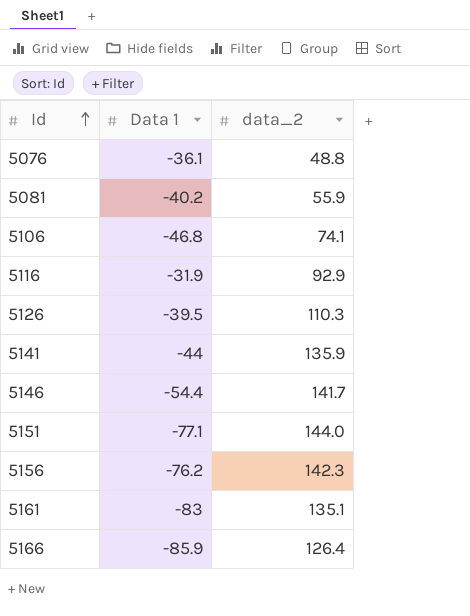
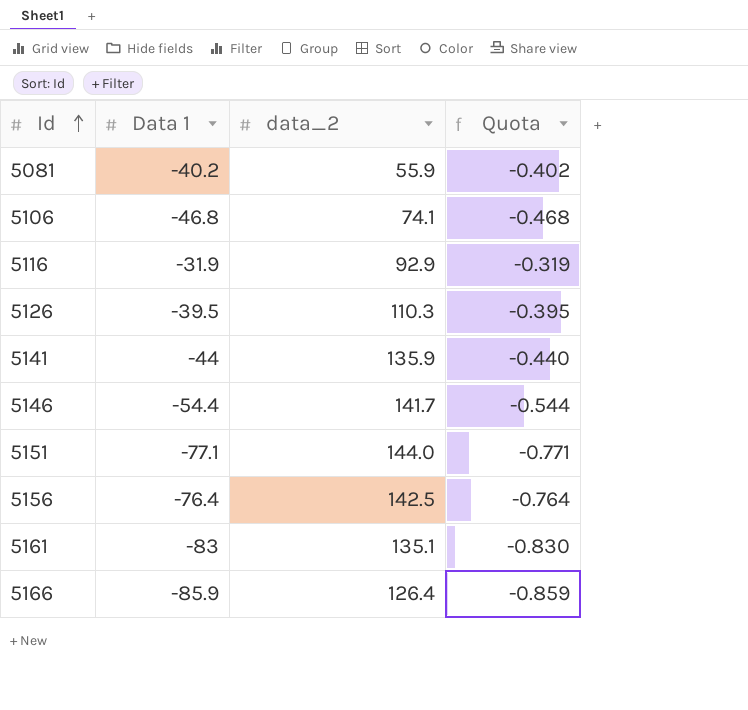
column Quota | formula: none -> [Data 1] * 0.01
row 5076: -36.1 | 48.8 -> none
5156 | Data 1: -76.2 -> -76.4
5156 | data_2: 142.3 -> 142.5

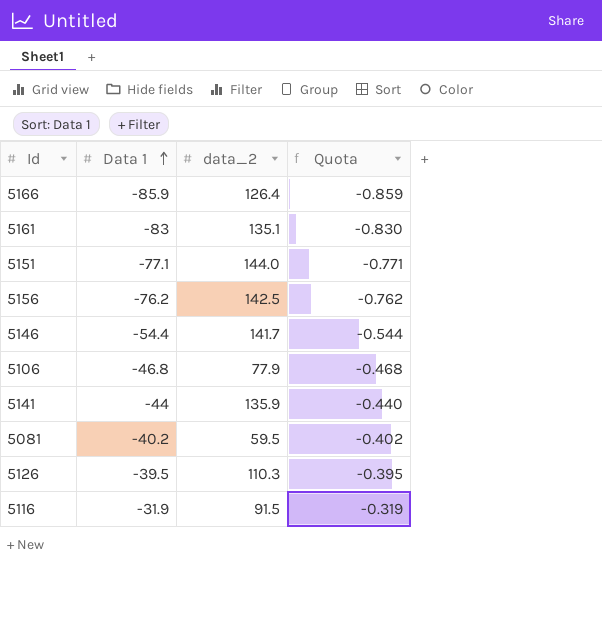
row order: Id ascending -> Data 1 ascending
5156 | Data 1: -76.4 -> -76.2
5156 | Quota: -0.764 -> -0.762
5106 | data_2: 74.1 -> 77.9
5081 | data_2: 55.9 -> 59.5
5116 | data_2: 92.9 -> 91.5

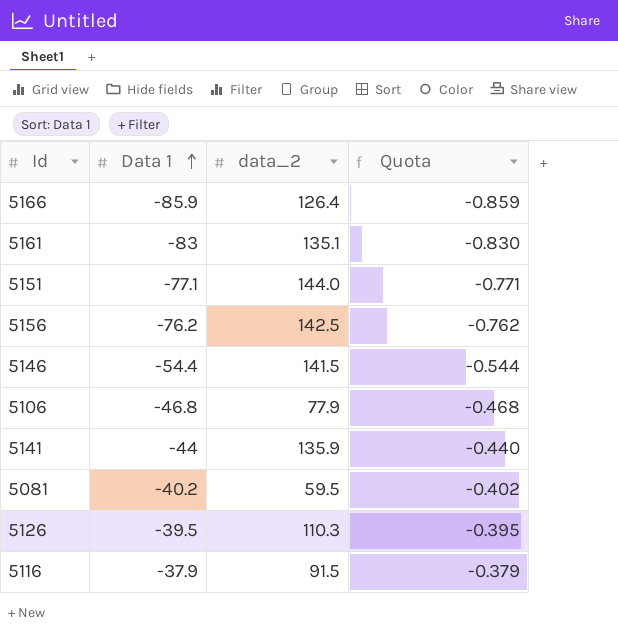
5146 | data_2: 141.7 -> 141.5
5116 | Data 1: -31.9 -> -37.9
5116 | Quota: -0.319 -> -0.379

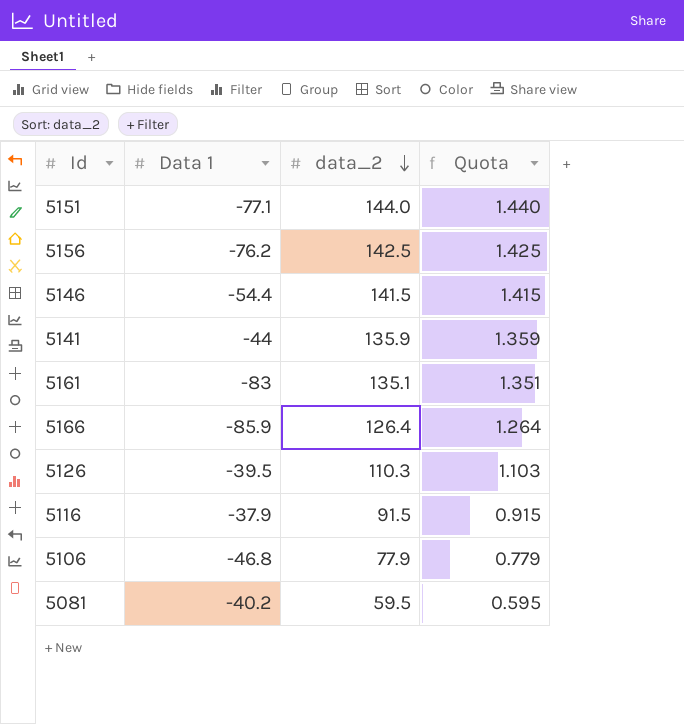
row order: Data 1 ascending -> data_2 descending
column Quota | formula: [Data 1] * 0.01 -> [data_2] * 0.01

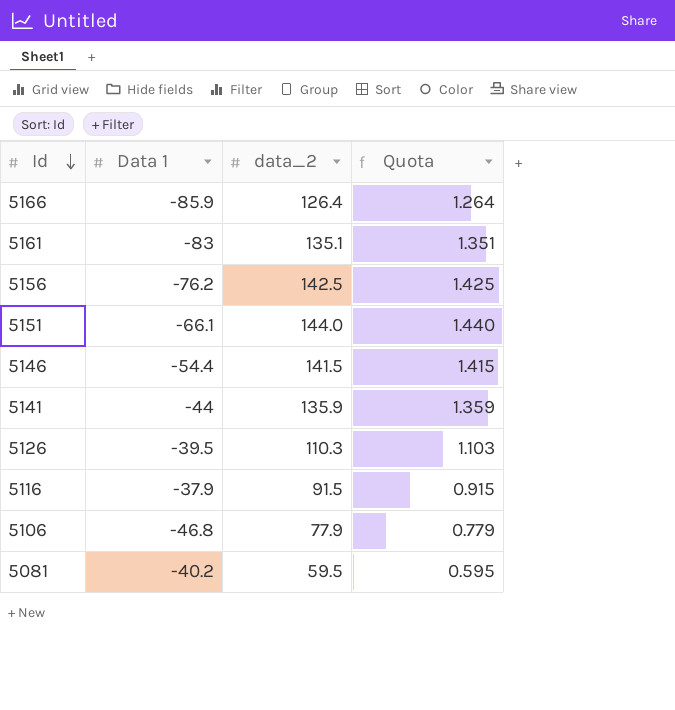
row order: data_2 descending -> Id descending
5151 | Data 1: -77.1 -> -66.1

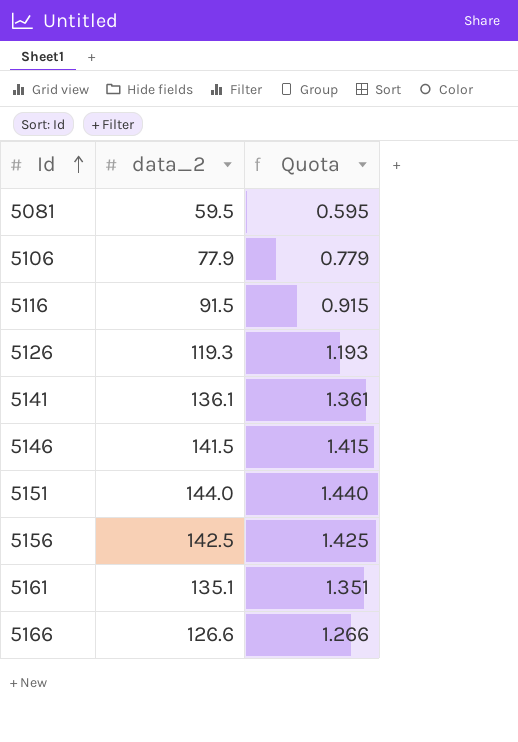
row order: Id descending -> Id ascending
column Data 1 | position: 2 -> none
5126 | data_2: 110.3 -> 119.3
5126 | Quota: 1.103 -> 1.193
5141 | data_2: 135.9 -> 136.1
5141 | Quota: 1.359 -> 1.361
5166 | data_2: 126.4 -> 126.6
5166 | Quota: 1.264 -> 1.266

